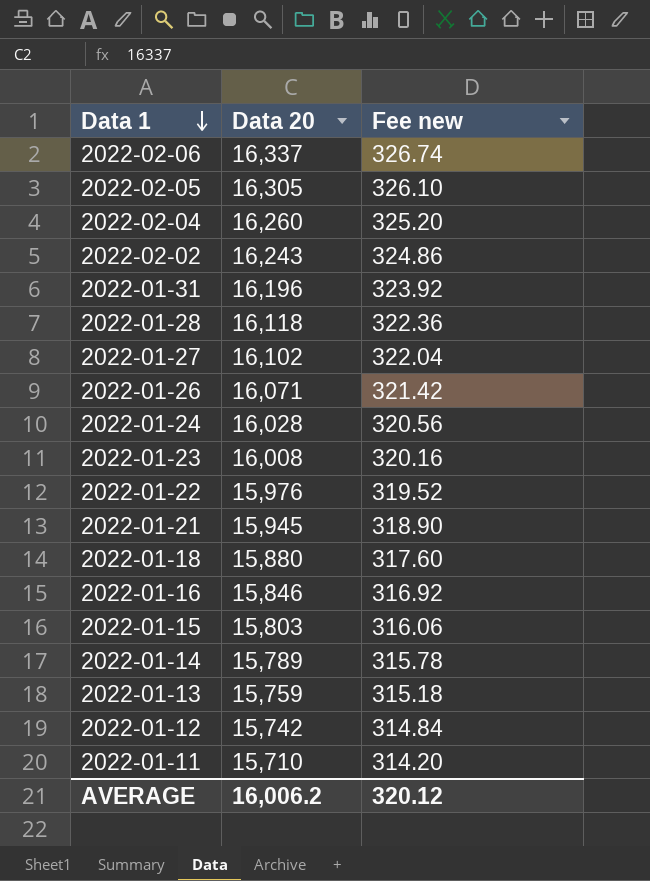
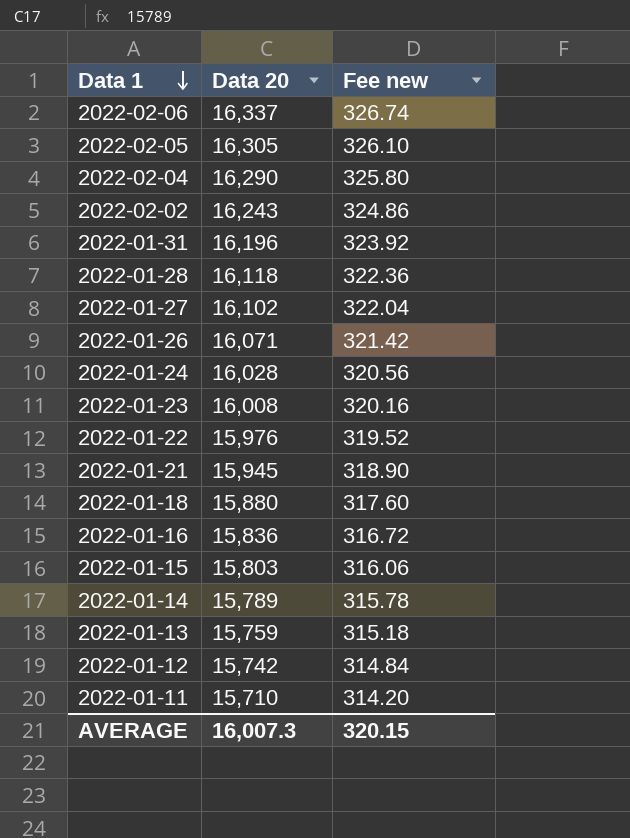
2022-02-04 | Data 20: 16,260 -> 16,290
2022-02-04 | Fee new: 325.20 -> 325.80
2022-01-16 | Data 20: 15,846 -> 15,836
2022-01-16 | Fee new: 316.92 -> 316.72
AVERAGE | Data 20: 16,006.2 -> 16,007.3
AVERAGE | Fee new: 320.12 -> 320.15

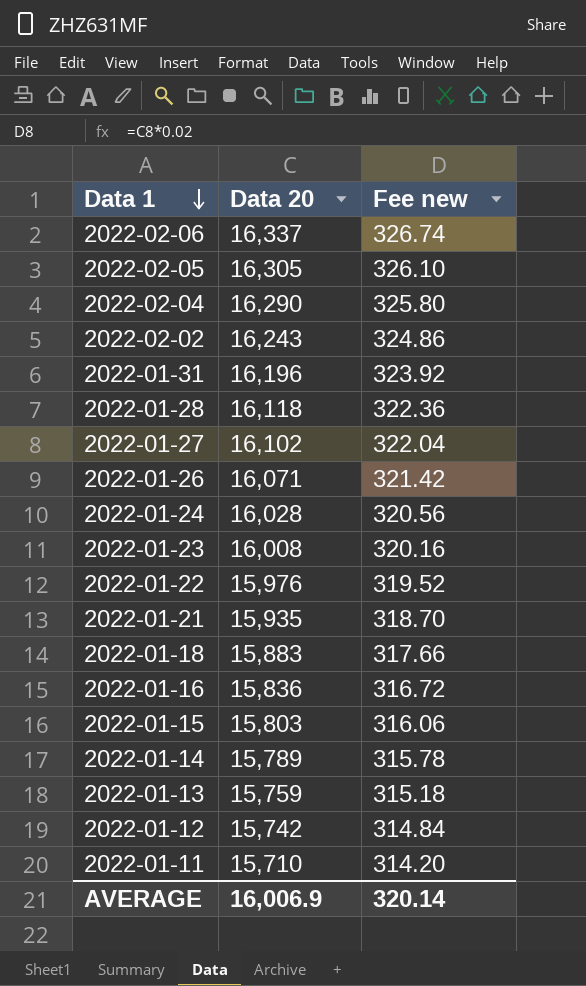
2022-01-21 | Data 20: 15,945 -> 15,935
2022-01-21 | Fee new: 318.90 -> 318.70
2022-01-18 | Data 20: 15,880 -> 15,883
2022-01-18 | Fee new: 317.60 -> 317.66
AVERAGE | Data 20: 16,007.3 -> 16,006.9
AVERAGE | Fee new: 320.15 -> 320.14

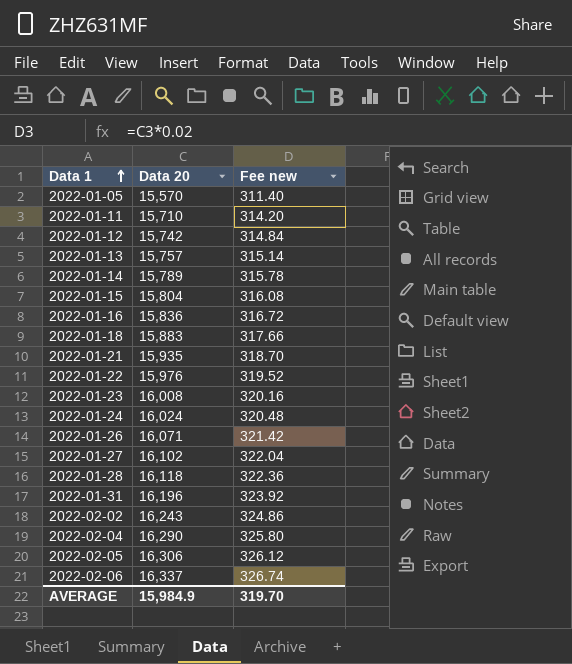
row order: Data 1 descending -> Data 1 ascending
row 2022-01-05: none -> 15,570 | 311.40
2022-01-13 | Data 20: 15,759 -> 15,757
2022-01-13 | Fee new: 315.18 -> 315.14
2022-01-15 | Data 20: 15,803 -> 15,804
2022-01-15 | Fee new: 316.06 -> 316.08
2022-01-24 | Data 20: 16,028 -> 16,024
2022-01-24 | Fee new: 320.56 -> 320.48
2022-02-05 | Data 20: 16,305 -> 16,306
2022-02-05 | Fee new: 326.10 -> 326.12
AVERAGE | Data 20: 16,006.9 -> 15,984.9
AVERAGE | Fee new: 320.14 -> 319.70

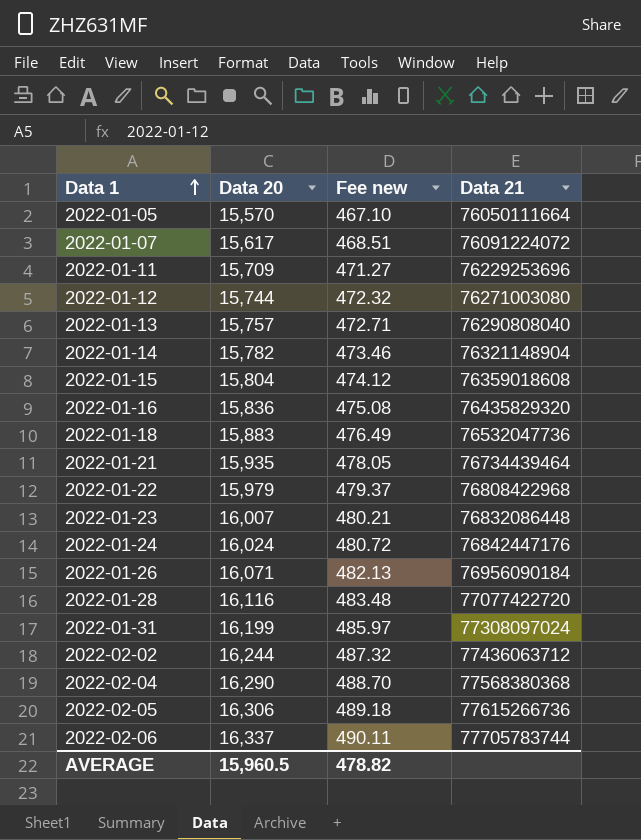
column Fee new | formula: [Data 20] * 0.02 -> [Data 20] * 0.03
column Data 21 | position: none -> 4
row 2022-01-27: 16,102 | 322.04 -> none
row 2022-01-07: none -> 15,617 | 468.51 | 76091224072
2022-01-11 | Data 20: 15,710 -> 15,709
2022-01-12 | Data 20: 15,742 -> 15,744
2022-01-14 | Data 20: 15,789 -> 15,782
2022-01-22 | Data 20: 15,976 -> 15,979
2022-01-23 | Data 20: 16,008 -> 16,007
2022-01-28 | Data 20: 16,118 -> 16,116
2022-01-31 | Data 20: 16,196 -> 16,199
2022-02-02 | Data 20: 16,243 -> 16,244
AVERAGE | Data 20: 15,984.9 -> 15,960.5
AVERAGE | Fee new: 319.70 -> 478.82

